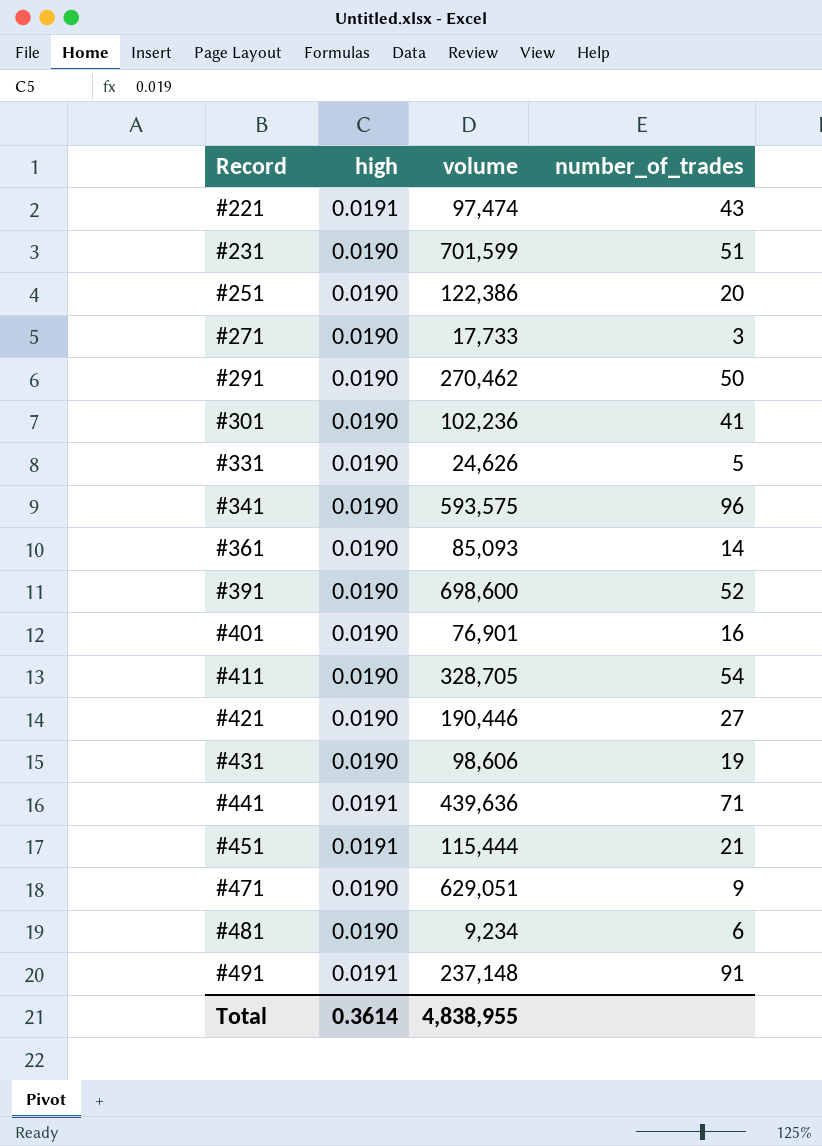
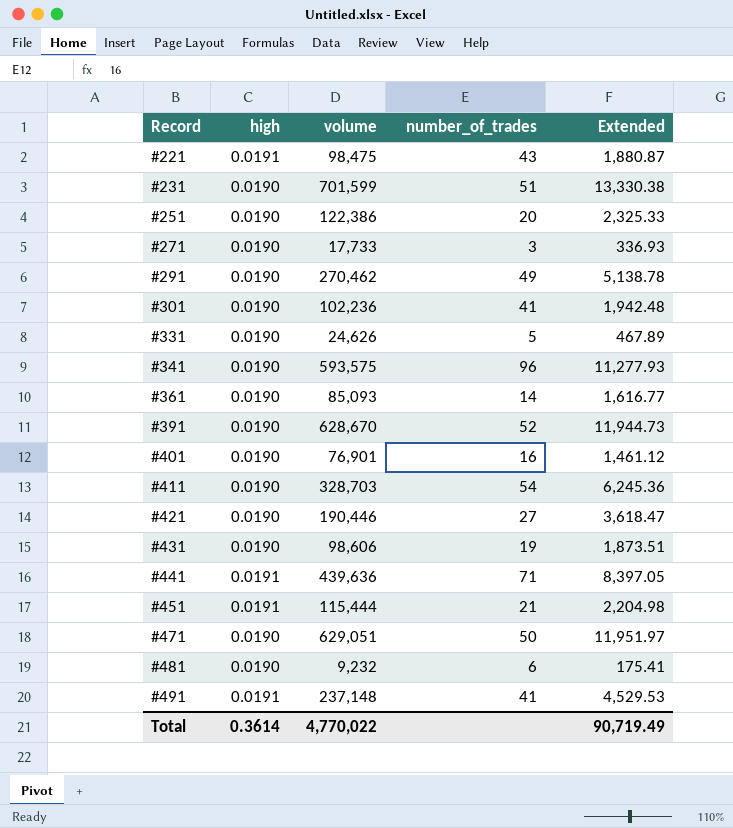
column Extended | formula: none -> [high] * [volume]
#221 | volume: 97,474 -> 98,475
#291 | number_of_trades: 50 -> 49
#391 | volume: 698,600 -> 628,670
#411 | volume: 328,705 -> 328,703
#471 | number_of_trades: 9 -> 50
#481 | volume: 9,234 -> 9,232
#491 | number_of_trades: 91 -> 41
Total | volume: 4,838,955 -> 4,770,022

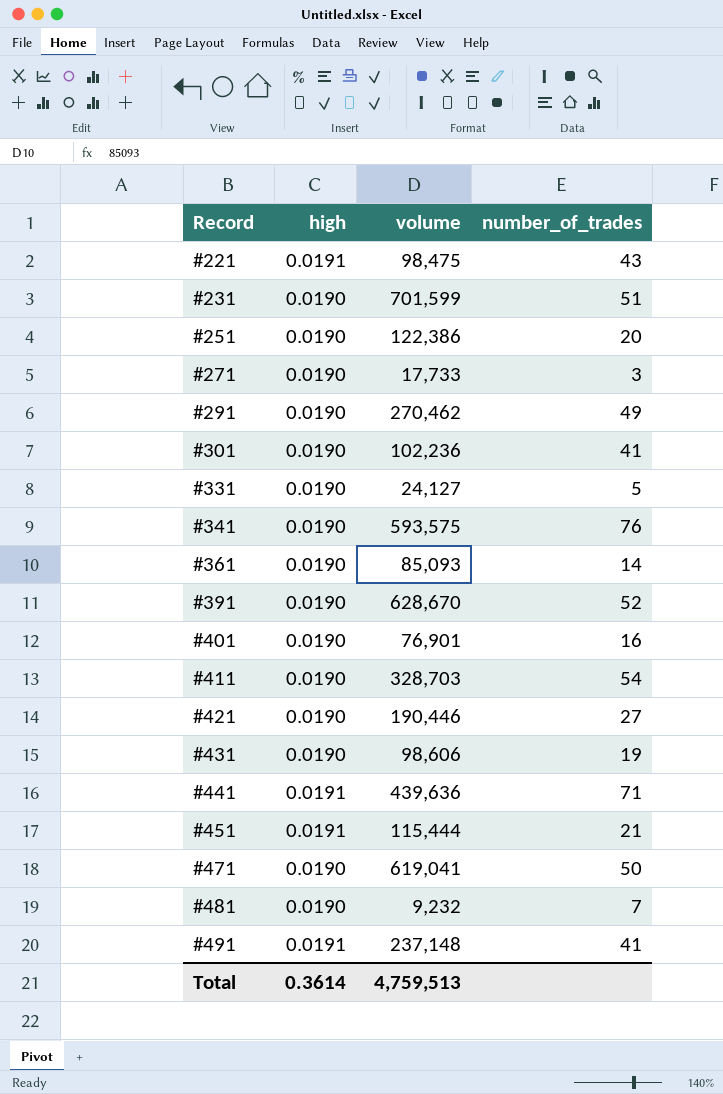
column Extended | formula: [high] * [volume] -> none
#331 | volume: 24,626 -> 24,127
#341 | number_of_trades: 96 -> 76
#471 | volume: 629,051 -> 619,041
#481 | number_of_trades: 6 -> 7
Total | volume: 4,770,022 -> 4,759,513

